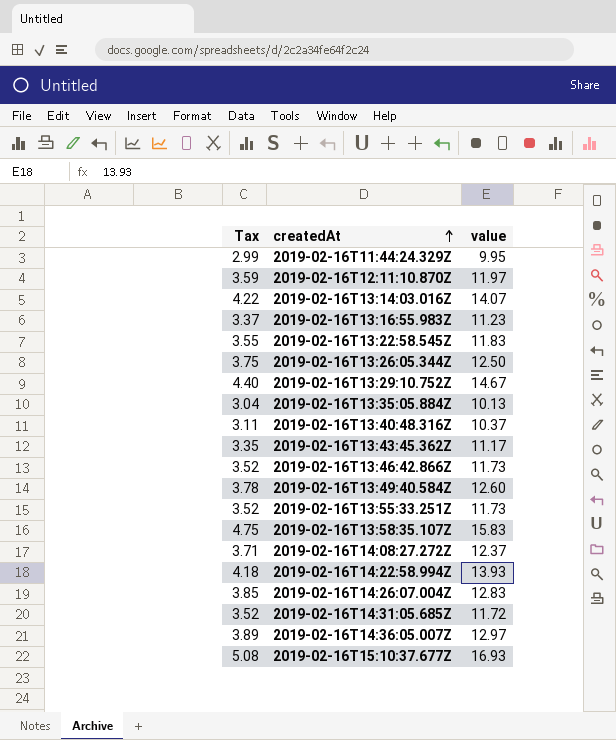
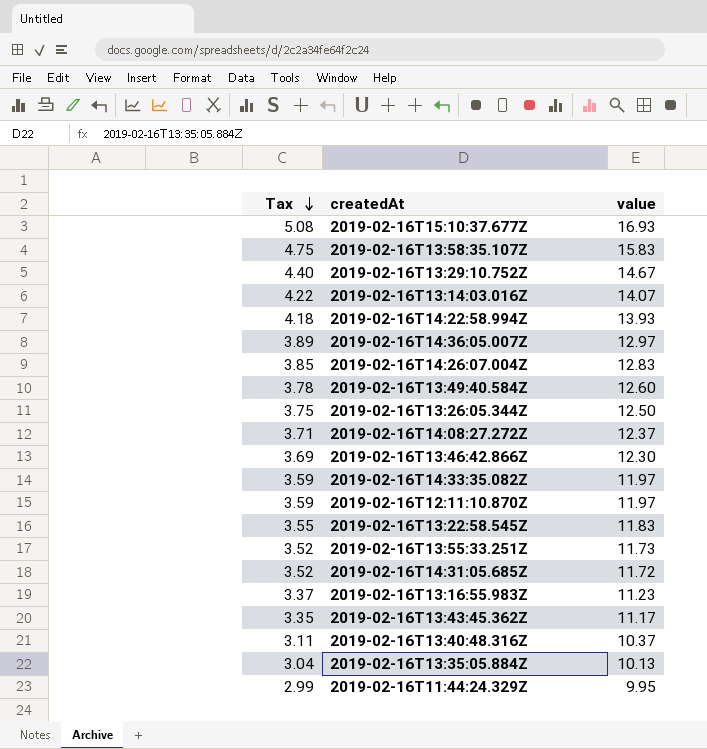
row order: createdAt ascending -> Tax descending
2019-02-16T13:46:42.866Z | Tax: 3.52 -> 3.69
2019-02-16T13:46:42.866Z | value: 11.73 -> 12.30
row 2019-02-16T14:33:35.082Z: none -> 3.59 | 11.97

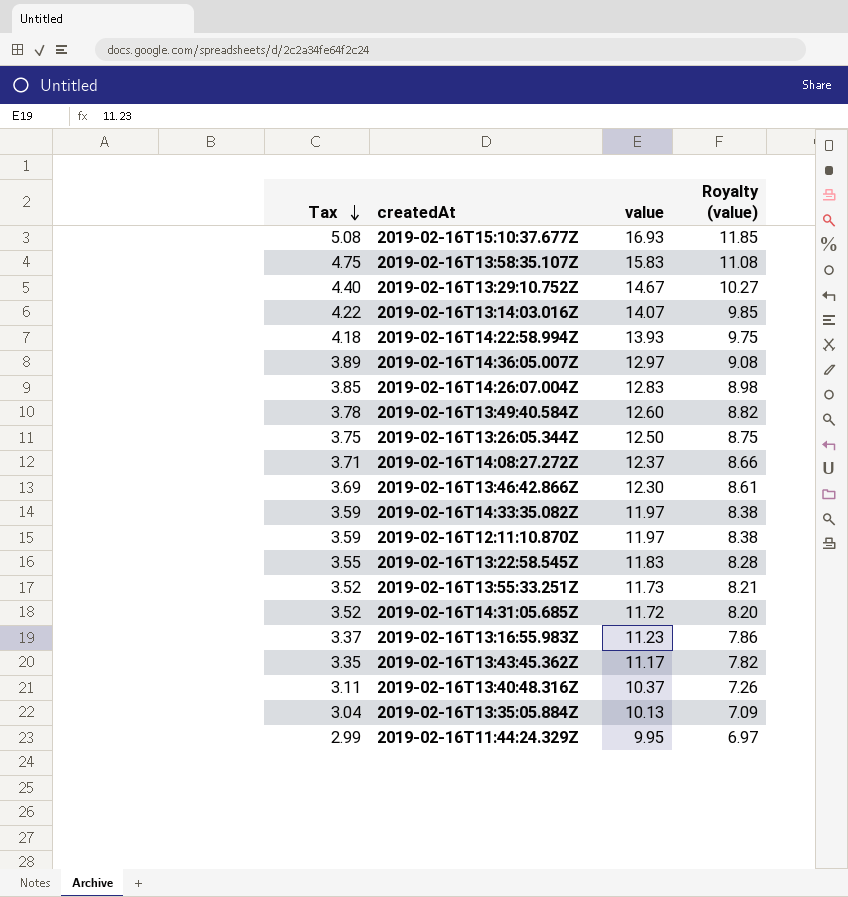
column Royalty (value) | formula: none -> [value] * 0.7

